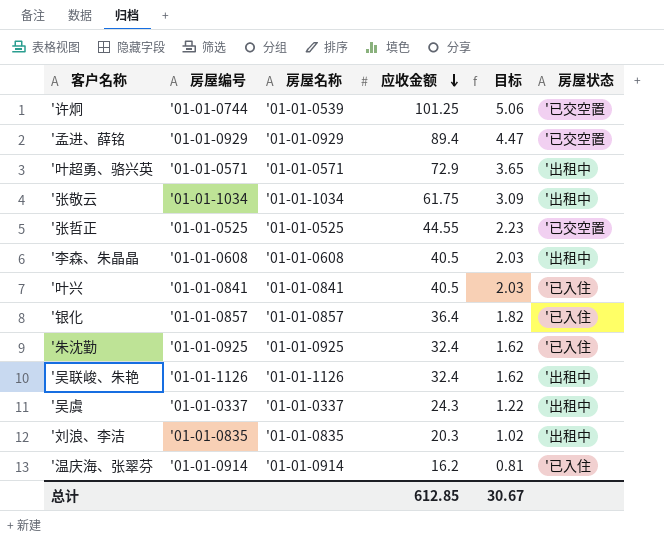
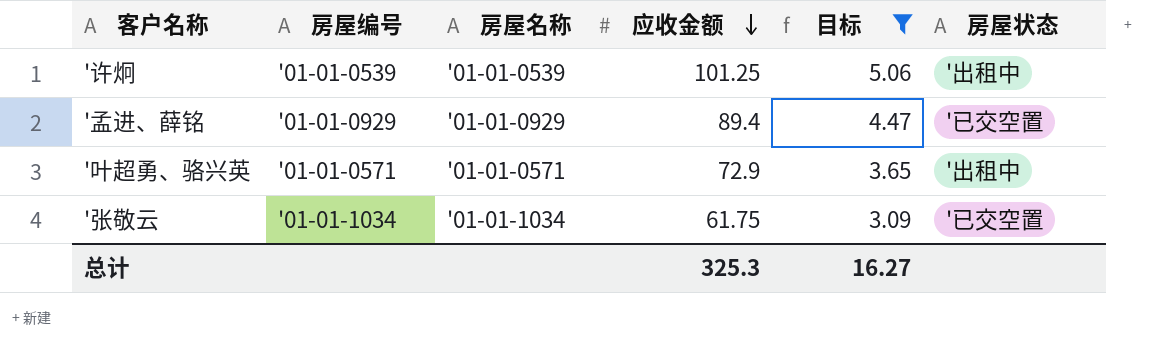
filter: none -> 目标 >= 3.09
'许炯 | 房屋编号: '01-01-0744 -> '01-01-0539
'许炯 | 房屋状态: '已交空置 -> '出租中
'张敬云 | 房屋状态: '出租中 -> '已交空置
总计 | 应收金额: 612.85 -> 325.3
总计 | 目标: 30.67 -> 16.27

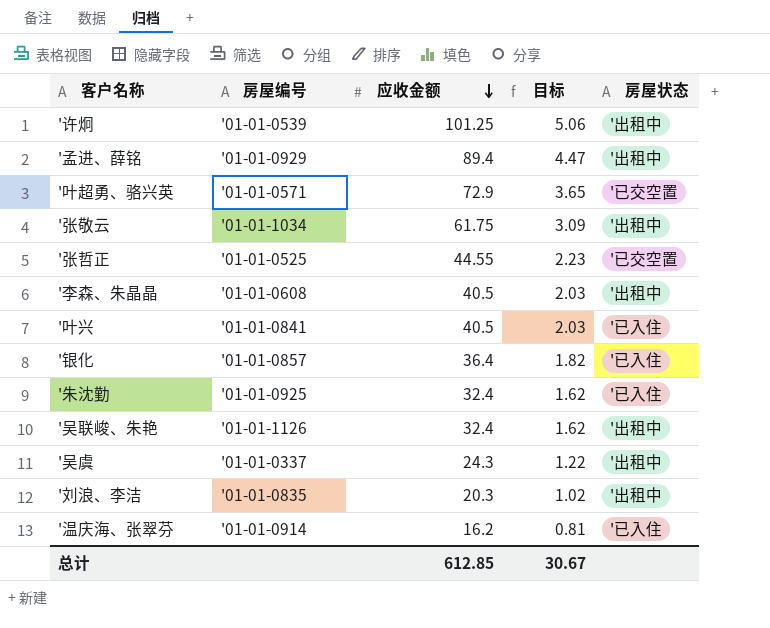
filter: 目标 >= 3.09 -> none
column 房屋名称 | position: 3 -> none
'孟进、薛铭 | 房屋状态: '已交空置 -> '出租中
'叶超勇、骆兴英 | 房屋状态: '出租中 -> '已交空置
'张敬云 | 房屋状态: '已交空置 -> '出租中
总计 | 应收金额: 325.3 -> 612.85
总计 | 目标: 16.27 -> 30.67

